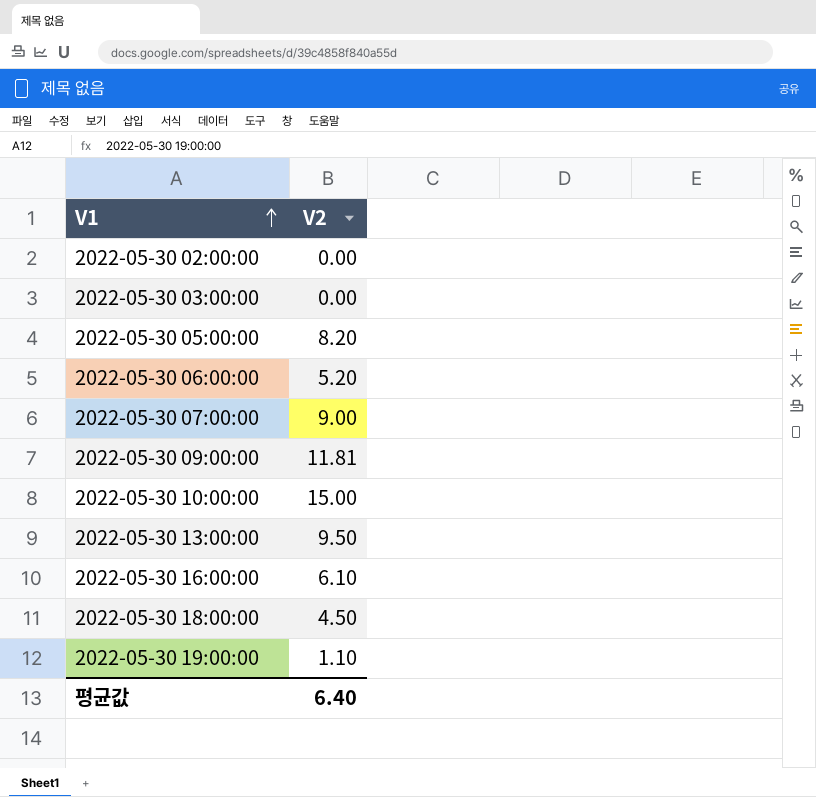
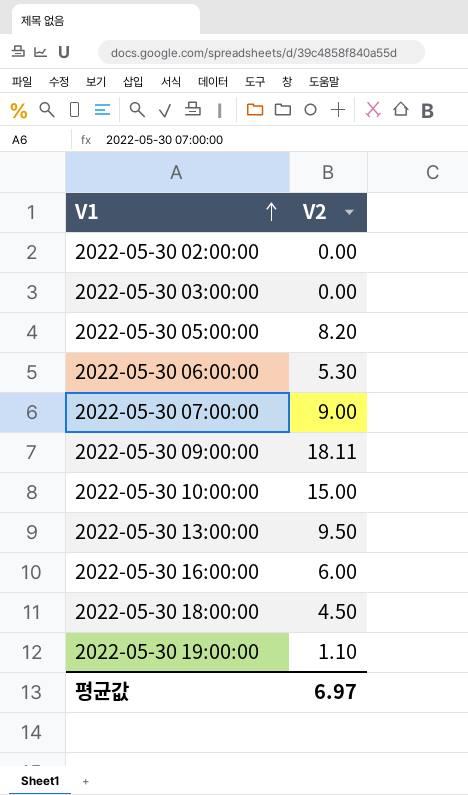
2022-05-30 06:00:00 | V2: 5.20 -> 5.30
2022-05-30 09:00:00 | V2: 11.81 -> 18.11
2022-05-30 16:00:00 | V2: 6.10 -> 6.00
평균값 | V2: 6.40 -> 6.97

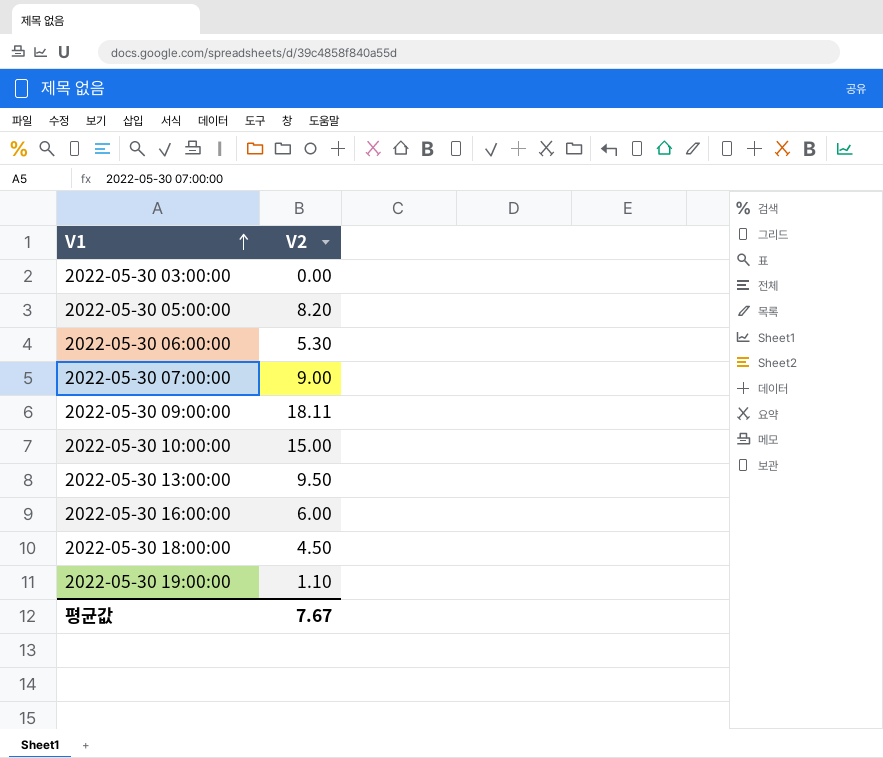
row 2022-05-30 02:00:00: 0.00 -> none
평균값 | V2: 6.97 -> 7.67

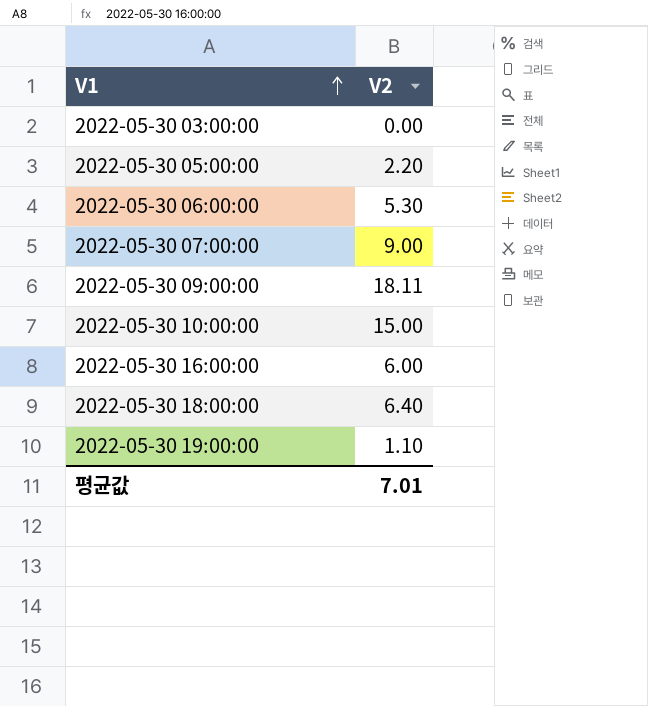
row 2022-05-30 13:00:00: 9.50 -> none
2022-05-30 05:00:00 | V2: 8.20 -> 2.20
2022-05-30 18:00:00 | V2: 4.50 -> 6.40
평균값 | V2: 7.67 -> 7.01

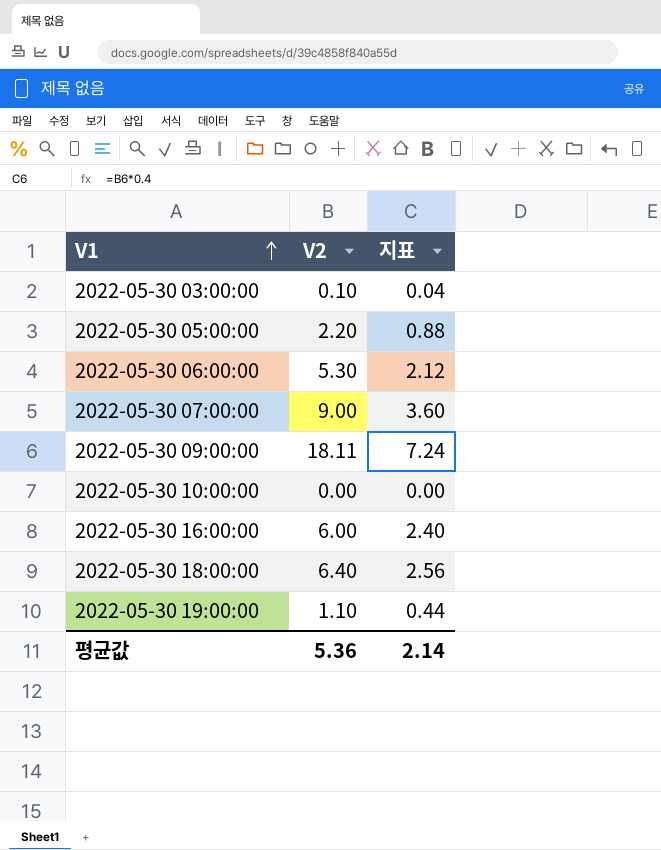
column 지표 | formula: none -> [V2] * 0.4
2022-05-30 03:00:00 | V2: 0.00 -> 0.10
2022-05-30 10:00:00 | V2: 15.00 -> 0.00
평균값 | V2: 7.01 -> 5.36

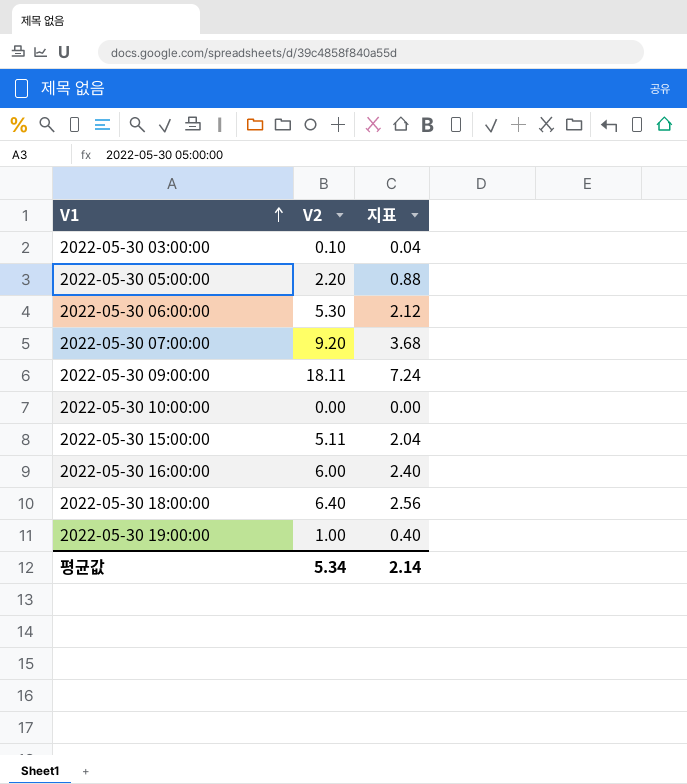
2022-05-30 07:00:00 | V2: 9.00 -> 9.20
2022-05-30 07:00:00 | 지표: 3.60 -> 3.68
row 2022-05-30 15:00:00: none -> 5.11 | 2.04
2022-05-30 19:00:00 | V2: 1.10 -> 1.00
2022-05-30 19:00:00 | 지표: 0.44 -> 0.40
평균값 | V2: 5.36 -> 5.34

